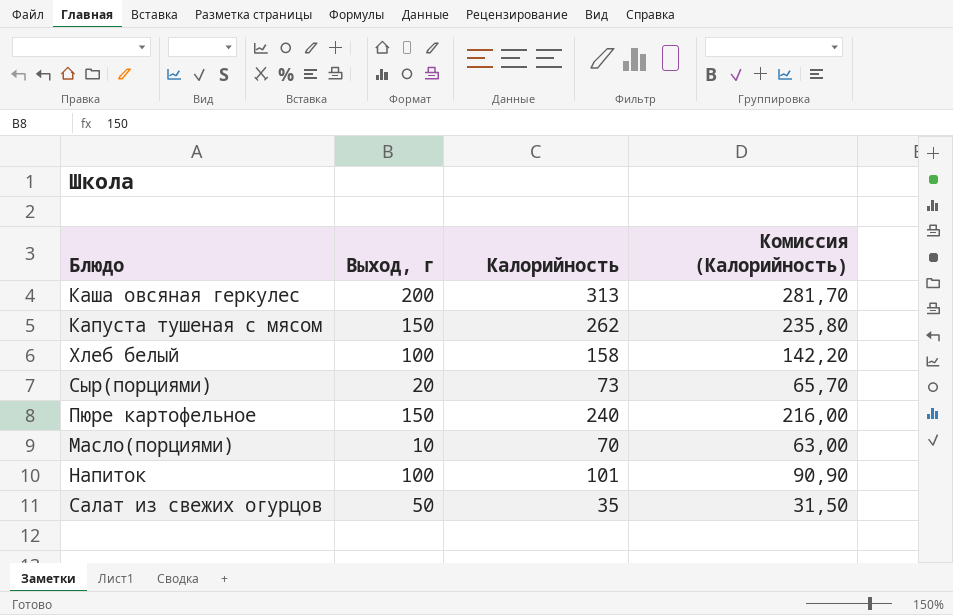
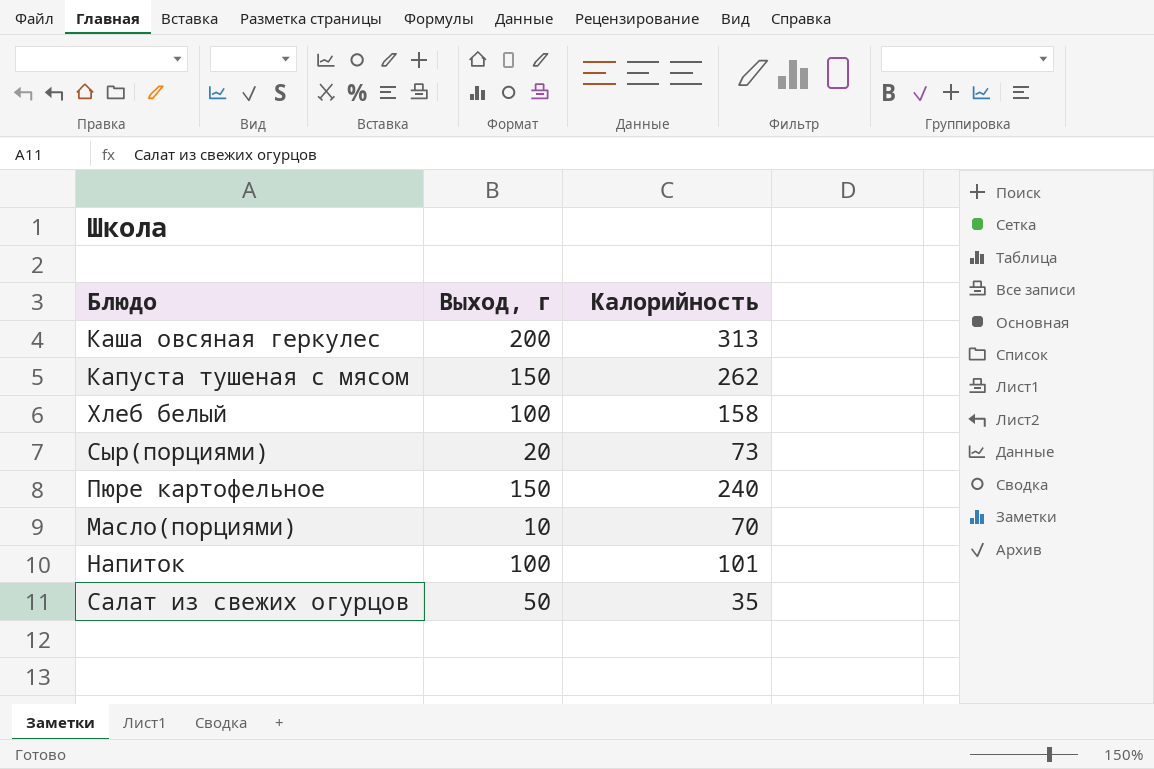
column Комиссия (Калорийность) | formula: [Калорийность] * 0,9 -> none

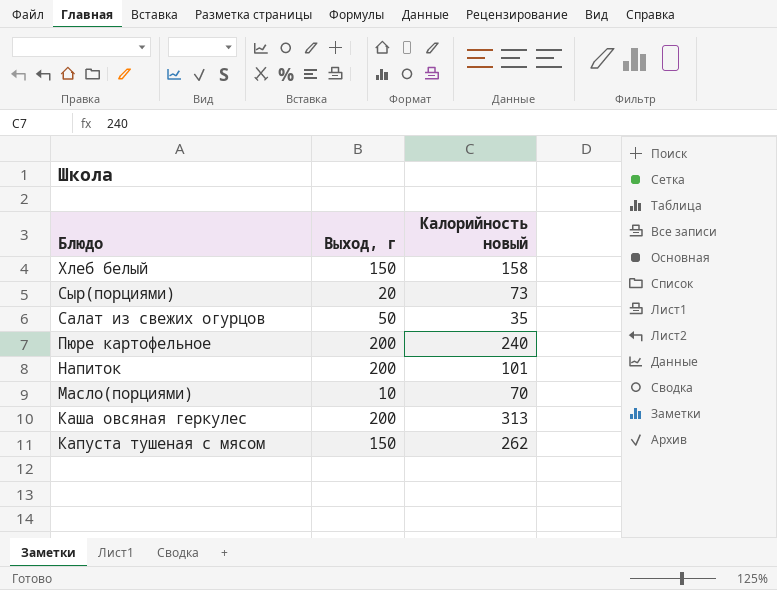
row order: none -> Блюдо descending
column name: Калорийность -> Калорийность новый
Хлеб белый | Выход, г: 100 -> 150
Пюре картофельное | Выход, г: 150 -> 200
Напиток | Выход, г: 100 -> 200

